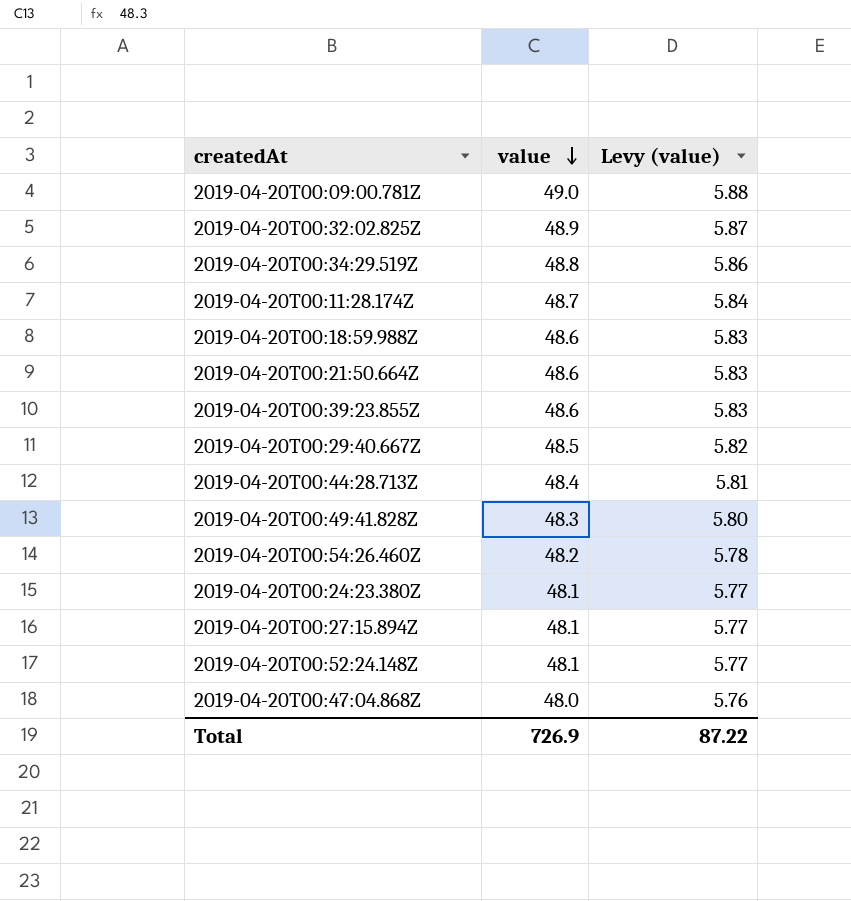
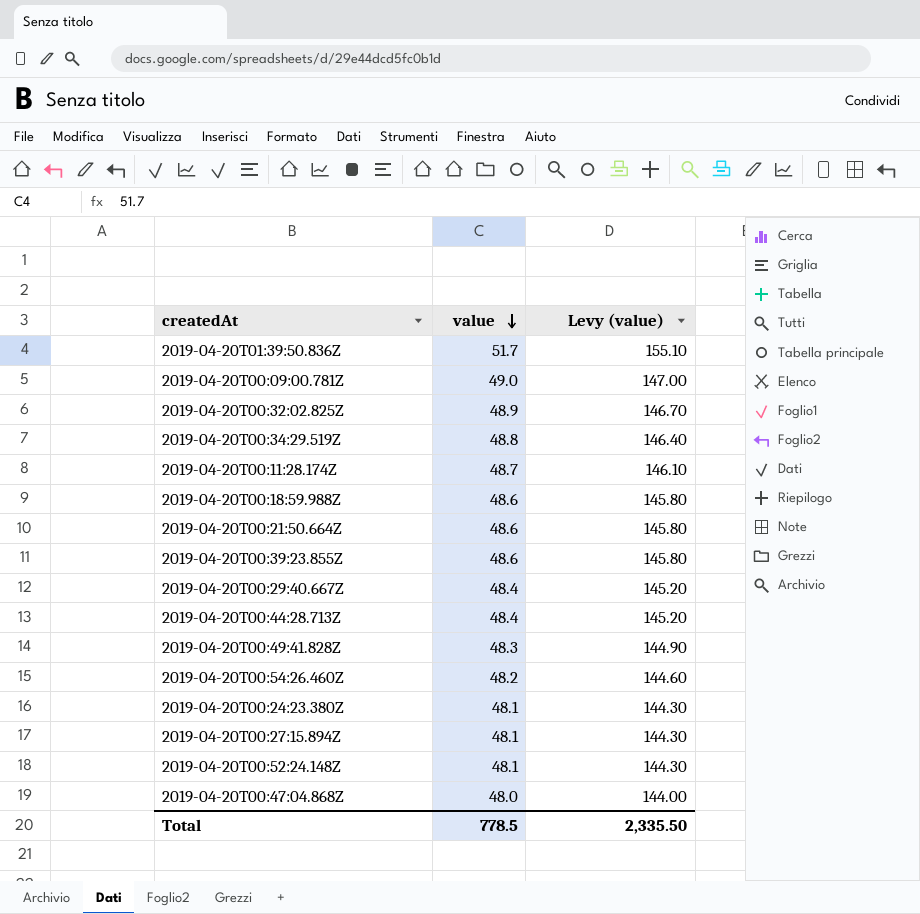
column Levy (value) | formula: [value] * 0.12 -> [value] * 3
row 2019-04-20T01:39:50.836Z: none -> 51.7 | 155.10
2019-04-20T00:29:40.667Z | value: 48.5 -> 48.4
Total | value: 726.9 -> 778.5
Total | Levy (value): 87.22 -> 2,335.50

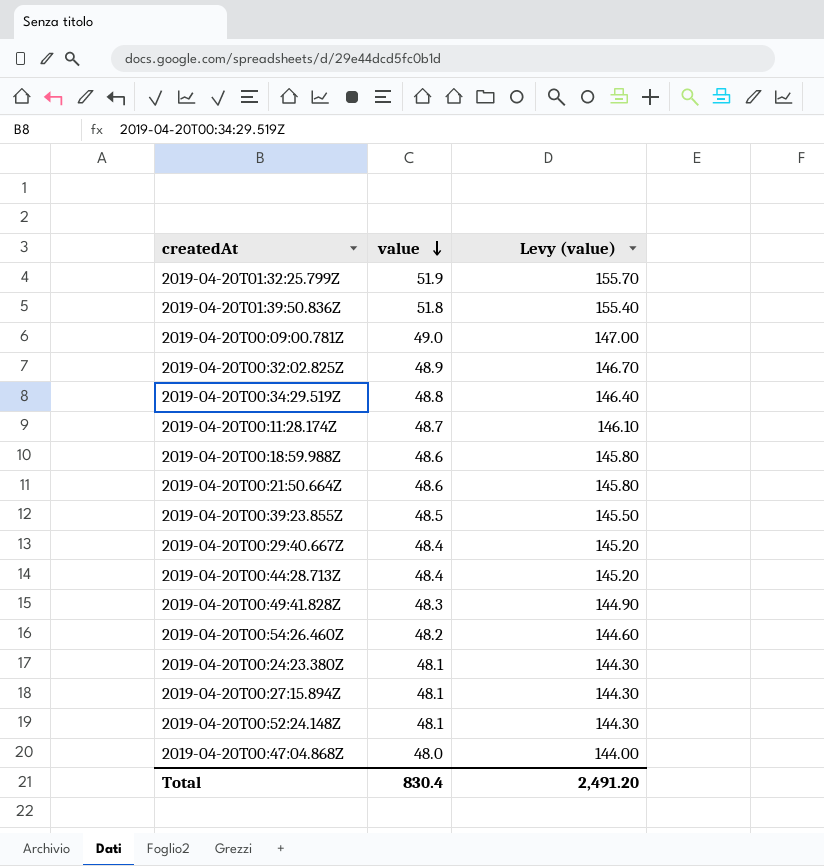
row 2019-04-20T01:32:25.799Z: none -> 51.9 | 155.70
2019-04-20T01:39:50.836Z | value: 51.7 -> 51.8
2019-04-20T01:39:50.836Z | Levy (value): 155.10 -> 155.40
2019-04-20T00:39:23.855Z | value: 48.6 -> 48.5
2019-04-20T00:39:23.855Z | Levy (value): 145.80 -> 145.50
Total | value: 778.5 -> 830.4
Total | Levy (value): 2,335.50 -> 2,491.20

